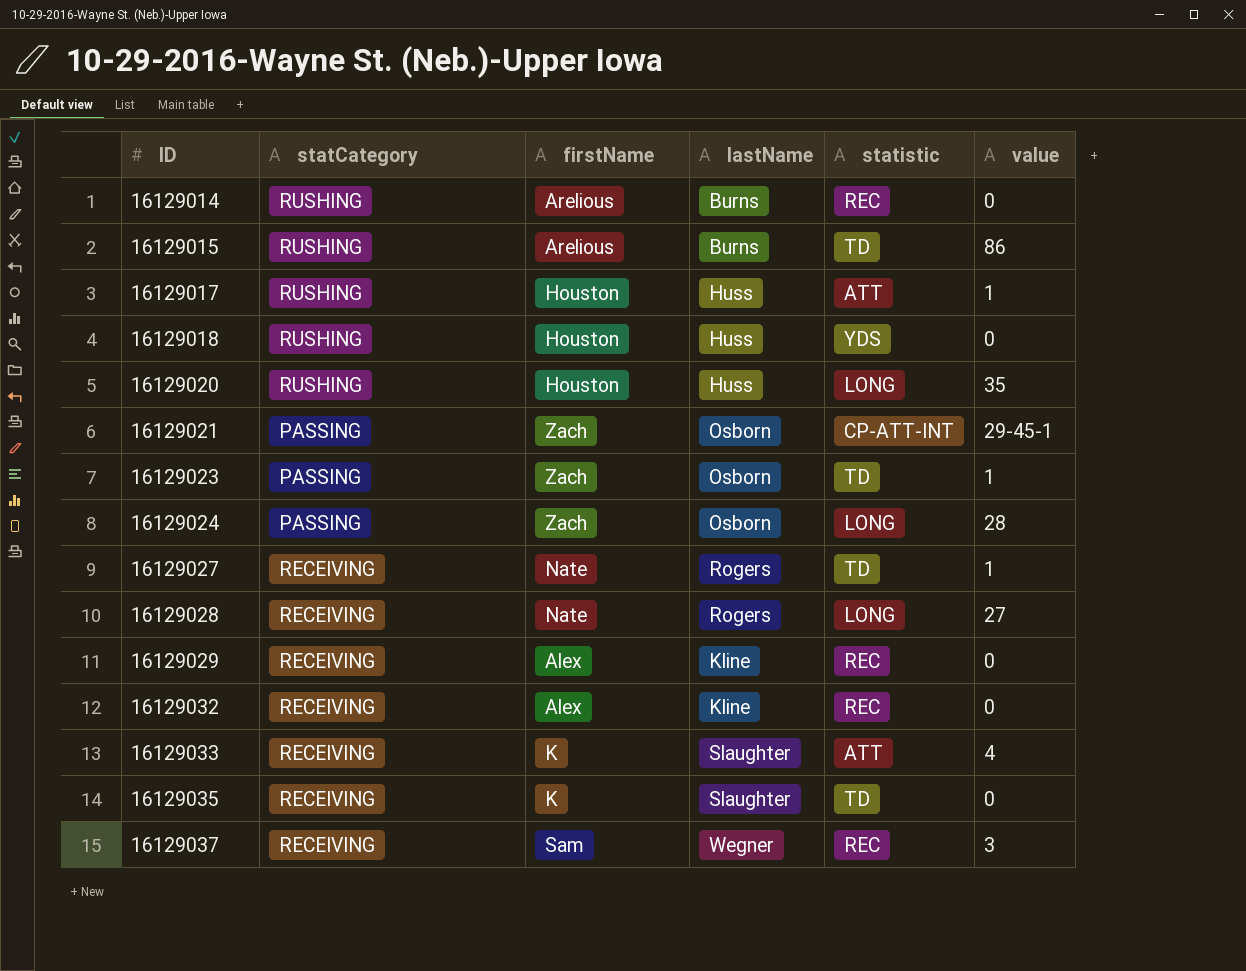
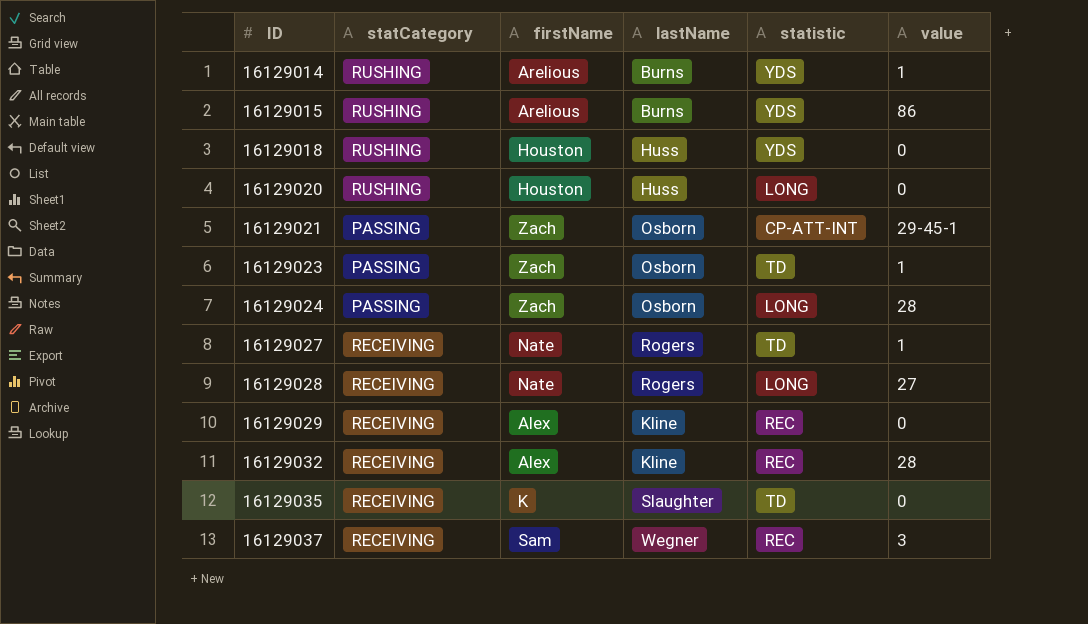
row 16129017: RUSHING | Houston | Huss | ATT | 1 -> none
row 16129033: RECEIVING | K | Slaughter | ATT | 4 -> none
16129014 | statistic: REC -> YDS
16129014 | value: 0 -> 1
16129015 | statistic: TD -> YDS
16129020 | value: 35 -> 0
16129032 | value: 0 -> 28

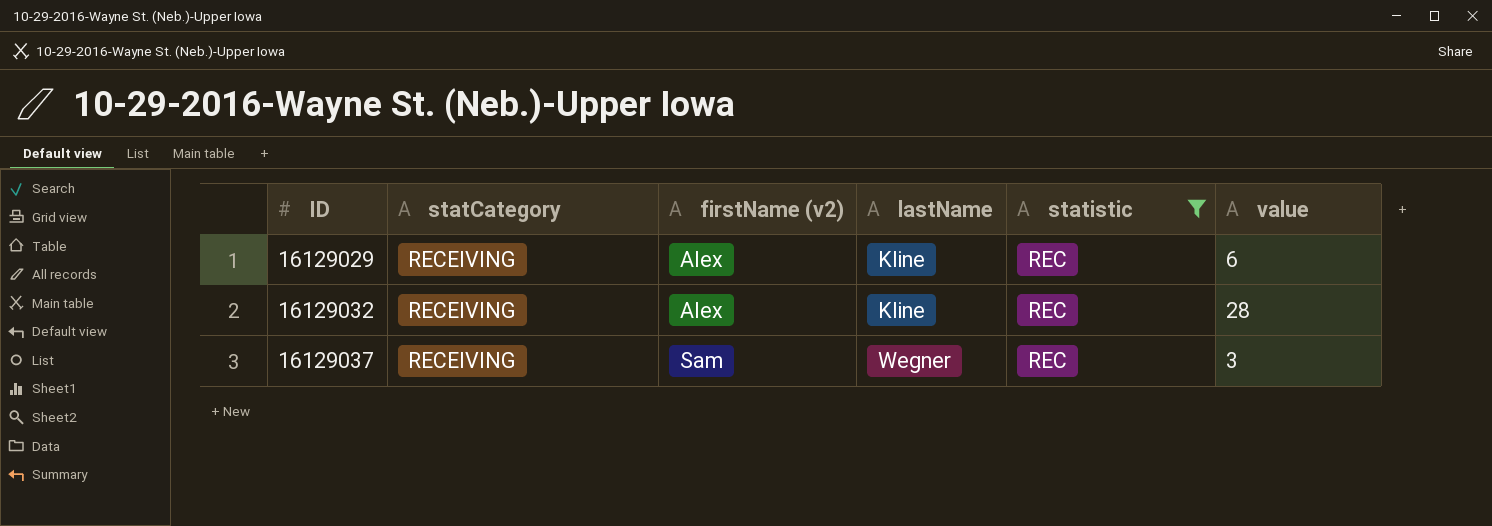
filter: none -> statistic = REC
column name: firstName -> firstName (v2)
16129029 | value: 0 -> 6

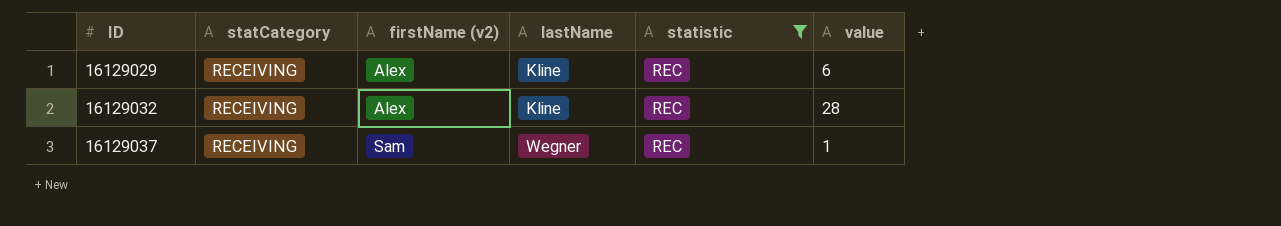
16129037 | value: 3 -> 1

